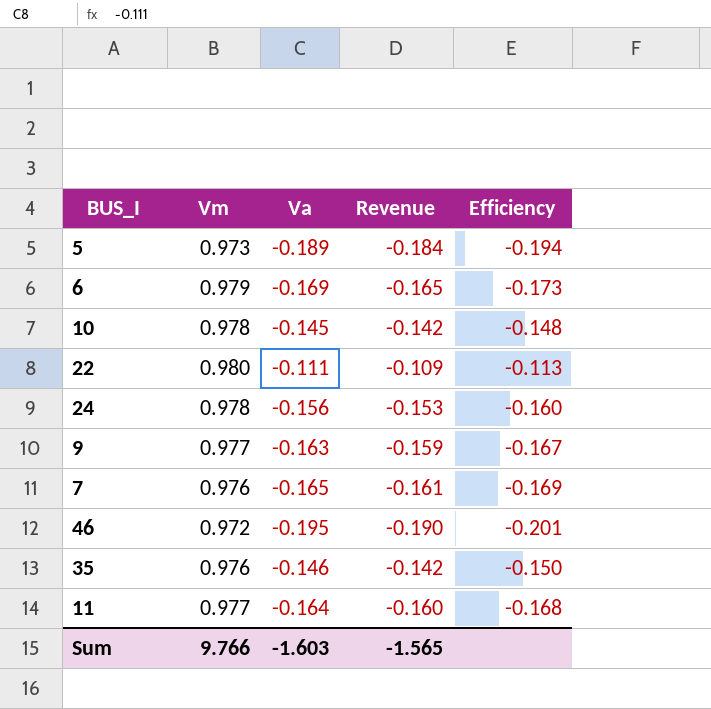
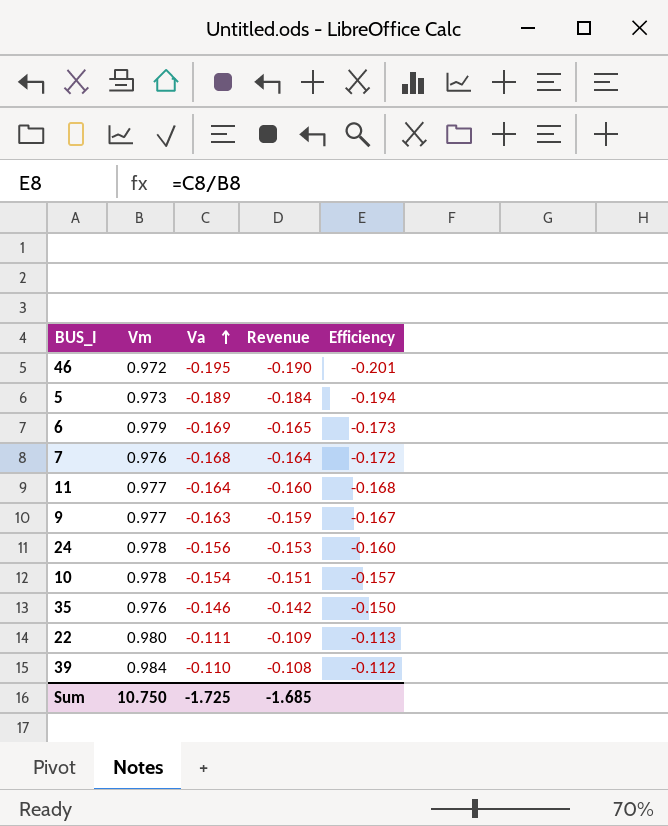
row order: none -> Va ascending
7 | Va: -0.165 -> -0.168
7 | Revenue: -0.161 -> -0.164
7 | Efficiency: -0.169 -> -0.172
10 | Va: -0.145 -> -0.154
10 | Revenue: -0.142 -> -0.151
10 | Efficiency: -0.148 -> -0.157
row 39: none -> 0.984 | -0.110 | -0.108 | -0.112
Sum | Vm: 9.766 -> 10.750
Sum | Va: -1.603 -> -1.725
Sum | Revenue: -1.565 -> -1.685

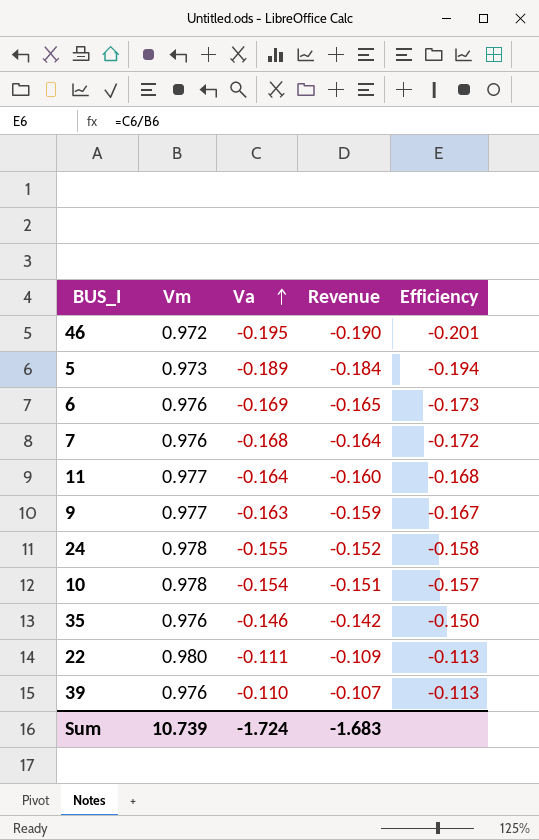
6 | Vm: 0.979 -> 0.976
24 | Va: -0.156 -> -0.155
24 | Revenue: -0.153 -> -0.152
24 | Efficiency: -0.160 -> -0.158
39 | Vm: 0.984 -> 0.976
39 | Revenue: -0.108 -> -0.107
39 | Efficiency: -0.112 -> -0.113
Sum | Vm: 10.750 -> 10.739
Sum | Va: -1.725 -> -1.724
Sum | Revenue: -1.685 -> -1.683

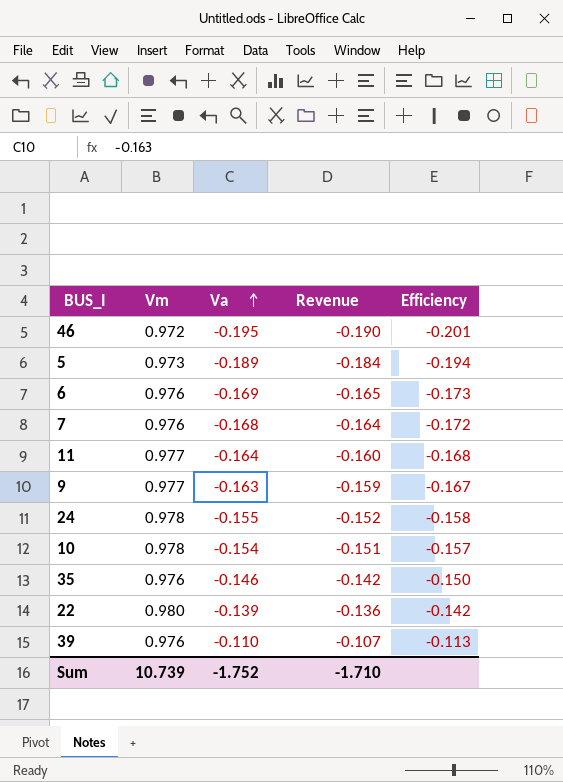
22 | Va: -0.111 -> -0.139
22 | Revenue: -0.109 -> -0.136
22 | Efficiency: -0.113 -> -0.142
Sum | Va: -1.724 -> -1.752
Sum | Revenue: -1.683 -> -1.710

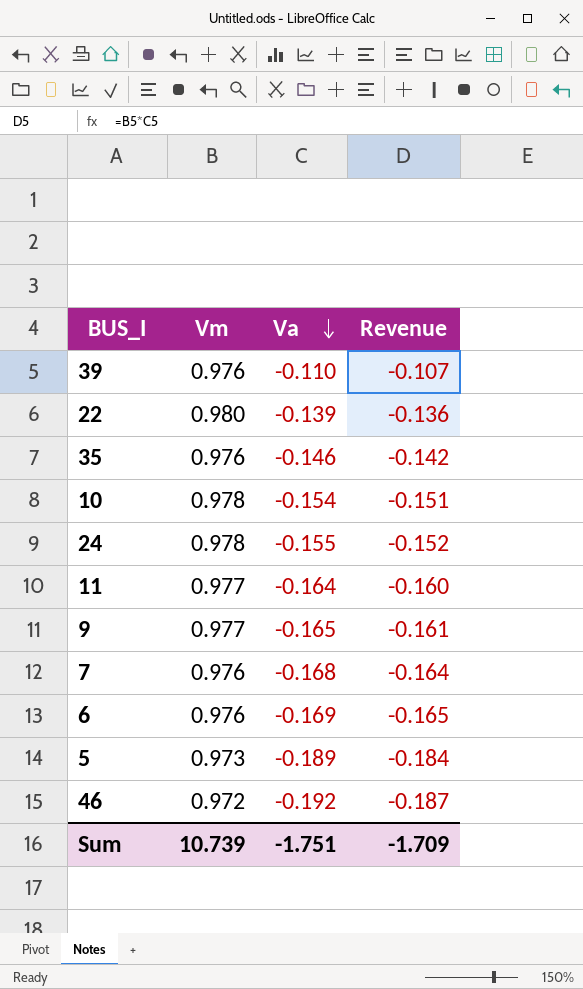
row order: Va ascending -> Va descending
column Efficiency | formula: [Va] / [Vm] -> none
9 | Va: -0.163 -> -0.165
9 | Revenue: -0.159 -> -0.161
46 | Va: -0.195 -> -0.192
46 | Revenue: -0.190 -> -0.187
Sum | Va: -1.752 -> -1.751
Sum | Revenue: -1.710 -> -1.709

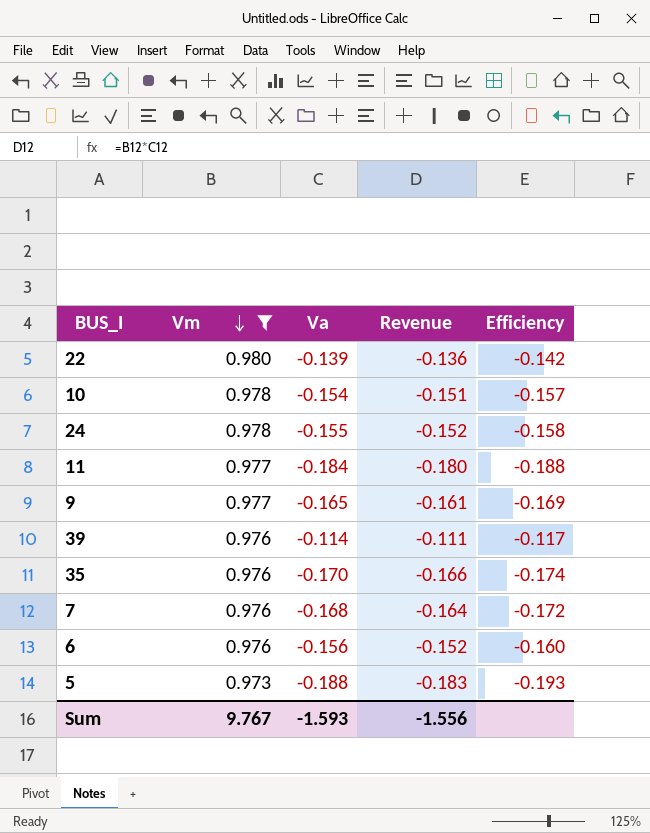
filter: none -> Vm != 0.972
row order: Va descending -> Vm descending
column Efficiency | formula: none -> [Va] / [Vm]
11 | Va: -0.164 -> -0.184
11 | Revenue: -0.160 -> -0.180
39 | Va: -0.110 -> -0.114
39 | Revenue: -0.107 -> -0.111
35 | Va: -0.146 -> -0.170
35 | Revenue: -0.142 -> -0.166
6 | Va: -0.169 -> -0.156
6 | Revenue: -0.165 -> -0.152
5 | Va: -0.189 -> -0.188
5 | Revenue: -0.184 -> -0.183
Sum | Vm: 10.739 -> 9.767
Sum | Va: -1.751 -> -1.593
Sum | Revenue: -1.709 -> -1.556

